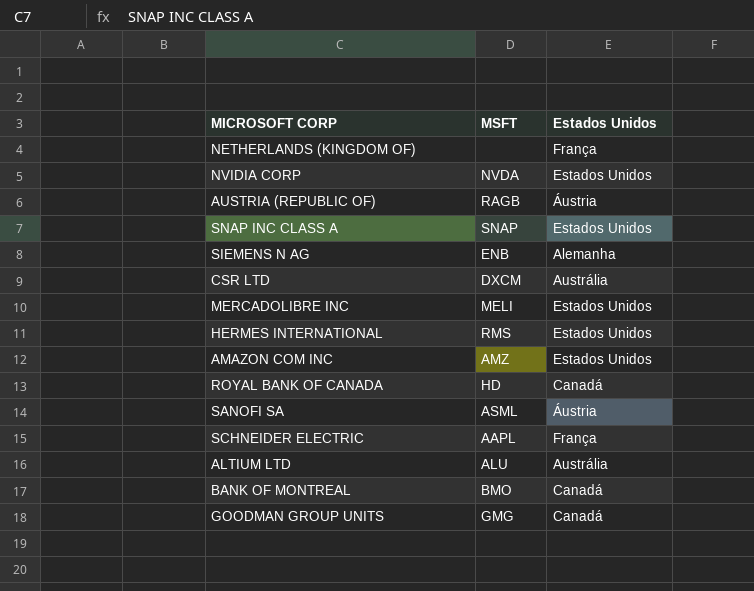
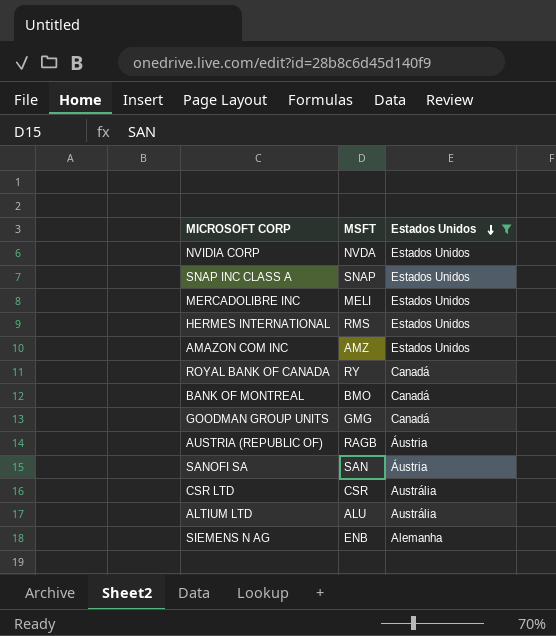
filter: none -> Estados Unidos != França
row order: none -> Estados Unidos descending
ROYAL BANK OF CANADA | MSFT: HD -> RY
SANOFI SA | MSFT: ASML -> SAN
CSR LTD | MSFT: DXCM -> CSR

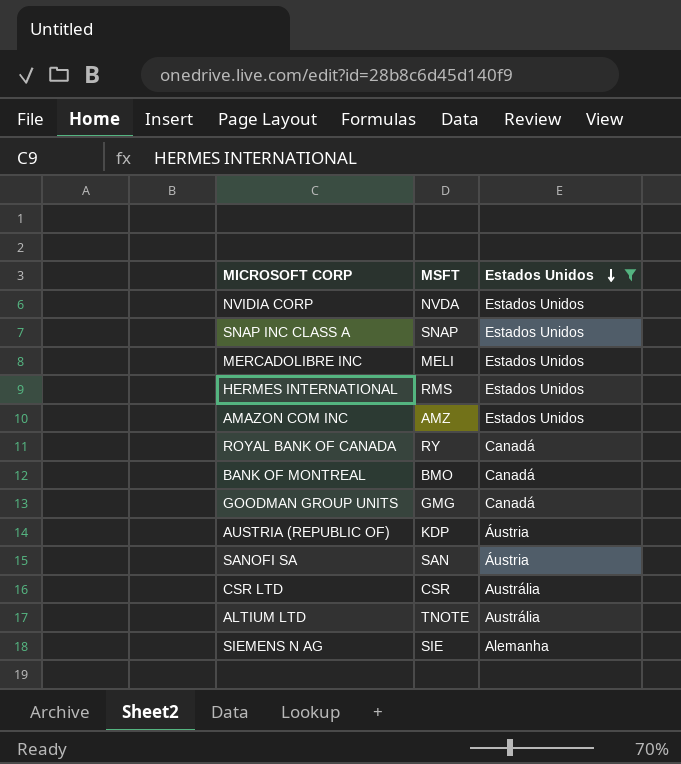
AUSTRIA (REPUBLIC OF) | MSFT: RAGB -> KDP
ALTIUM LTD | MSFT: ALU -> TNOTE
SIEMENS N AG | MSFT: ENB -> SIE

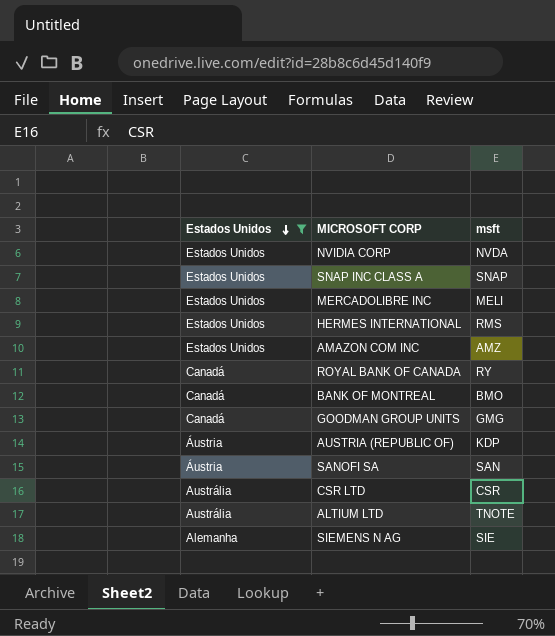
column Estados Unidos | position: 3 -> 1
column name: MSFT -> msft

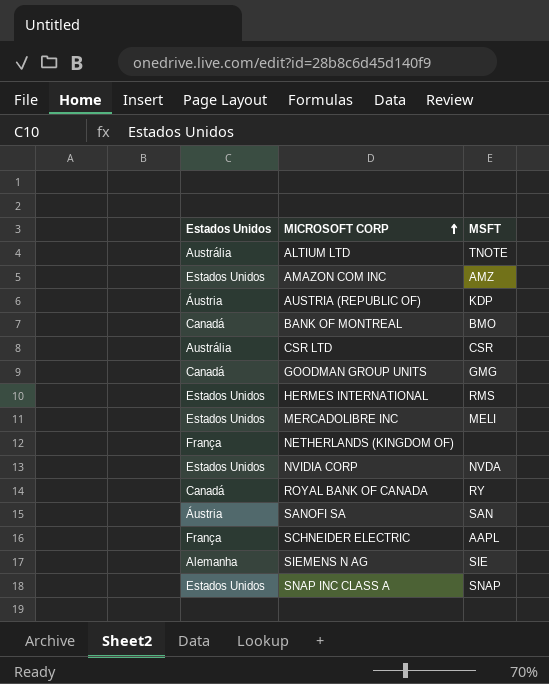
filter: Estados Unidos != França -> none
row order: Estados Unidos descending -> MICROSOFT CORP ascending
column name: msft -> MSFT

